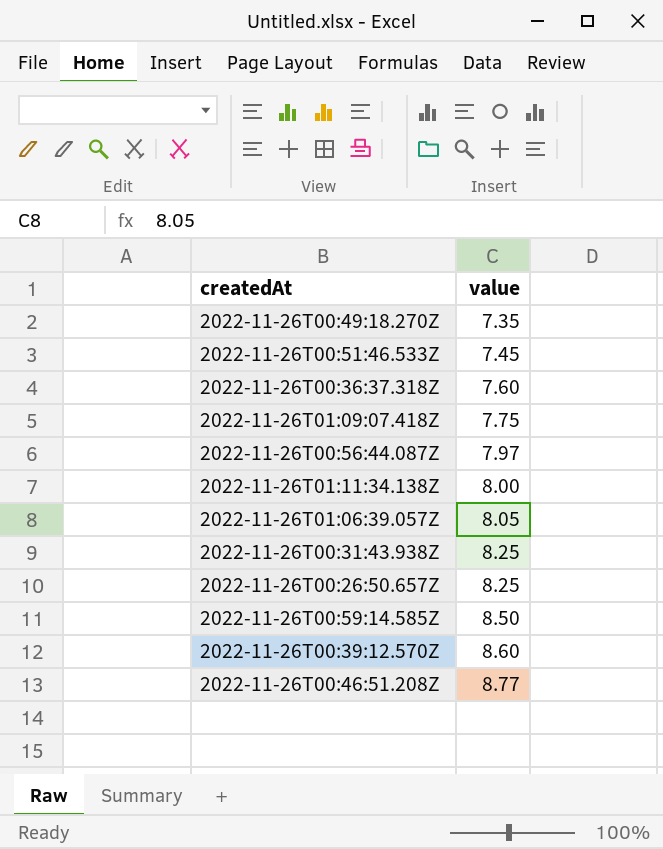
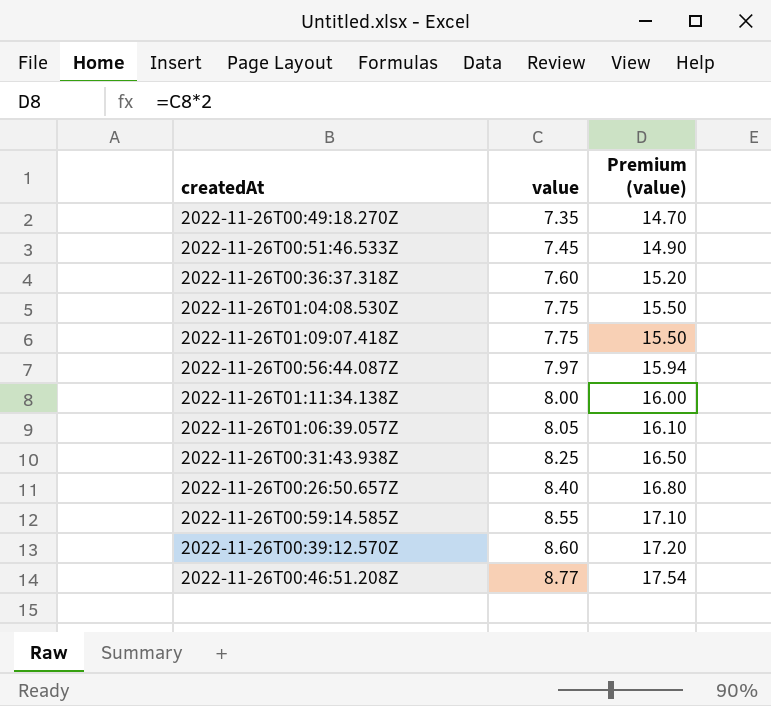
column Premium (value) | formula: none -> [value] * 2
row 2022-11-26T01:04:08.530Z: none -> 7.75 | 15.50
2022-11-26T00:26:50.657Z | value: 8.25 -> 8.40
2022-11-26T00:59:14.585Z | value: 8.50 -> 8.55

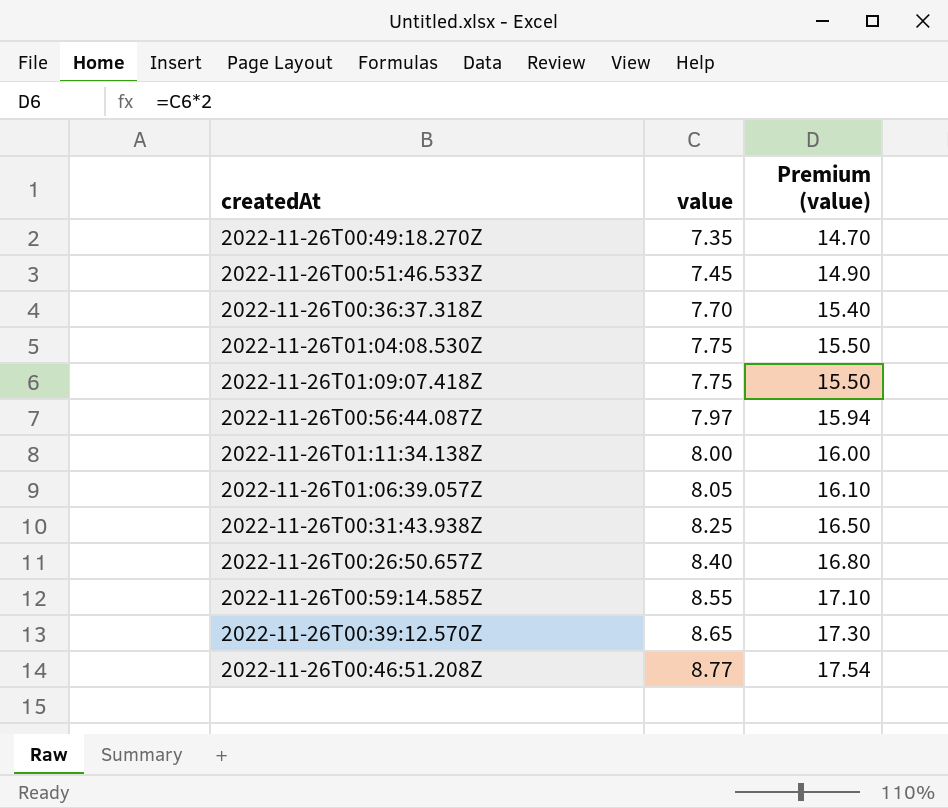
2022-11-26T00:36:37.318Z | value: 7.60 -> 7.70
2022-11-26T00:36:37.318Z | Premium (value): 15.20 -> 15.40
2022-11-26T00:39:12.570Z | value: 8.60 -> 8.65
2022-11-26T00:39:12.570Z | Premium (value): 17.20 -> 17.30

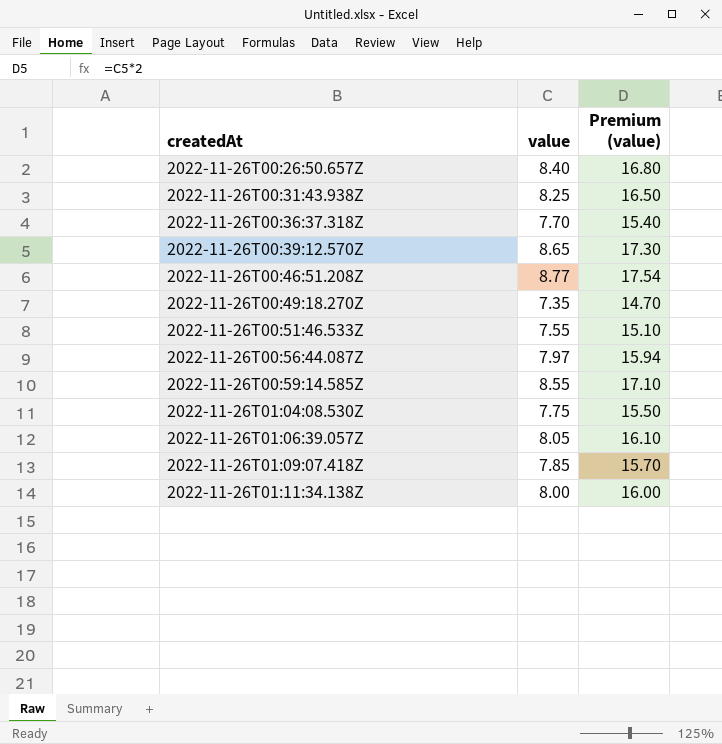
row order: value ascending -> createdAt ascending
2022-11-26T00:51:46.533Z | value: 7.45 -> 7.55
2022-11-26T00:51:46.533Z | Premium (value): 14.90 -> 15.10
2022-11-26T01:09:07.418Z | value: 7.75 -> 7.85
2022-11-26T01:09:07.418Z | Premium (value): 15.50 -> 15.70

